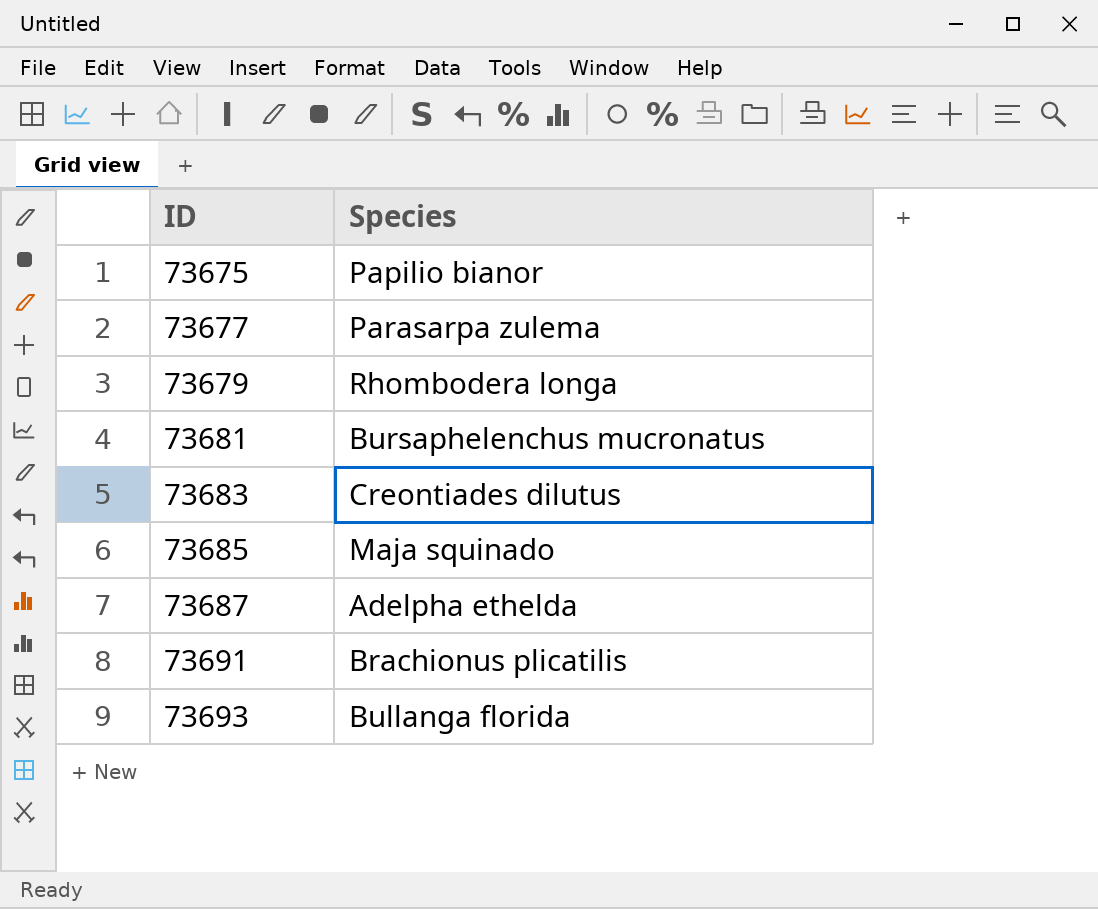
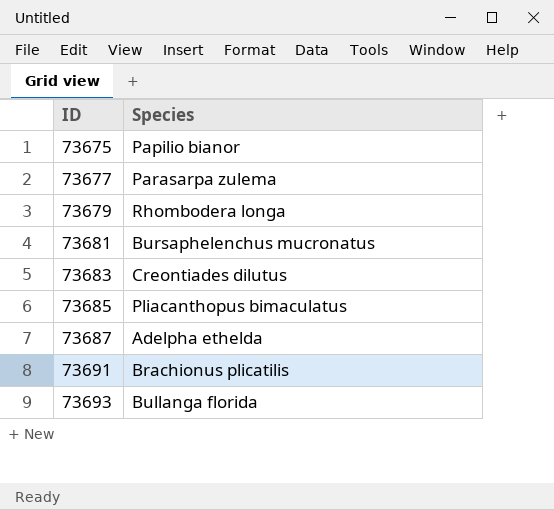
73685 | Species: Maja squinado -> Pliacanthopus bimaculatus

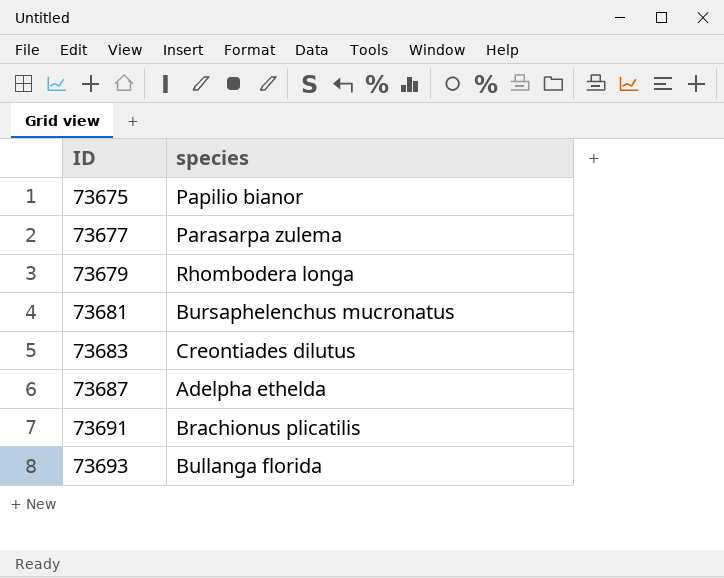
column name: Species -> species
row 73685: Pliacanthopus bimaculatus -> none

